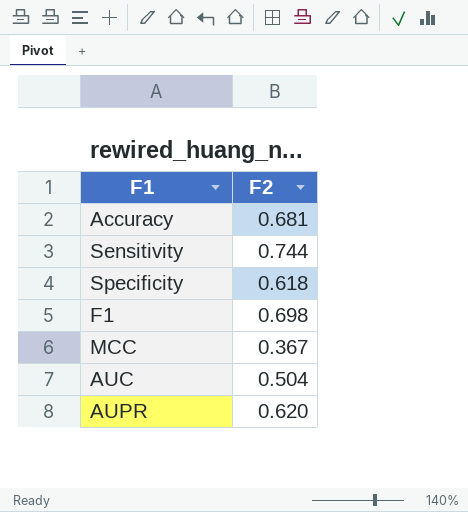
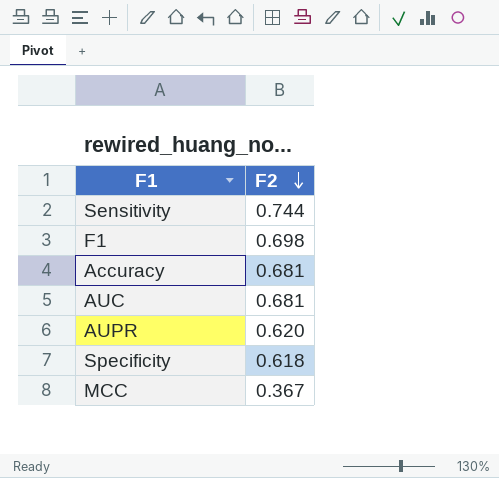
row order: none -> F2 descending
AUC | F2: 0.504 -> 0.681

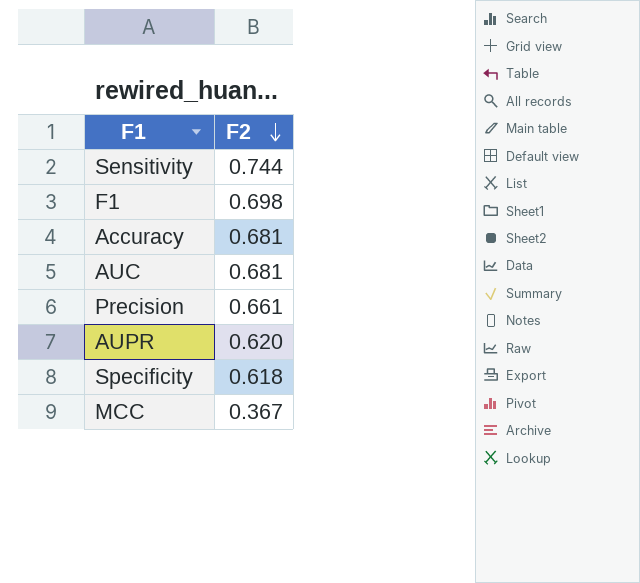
row Precision: none -> 0.661

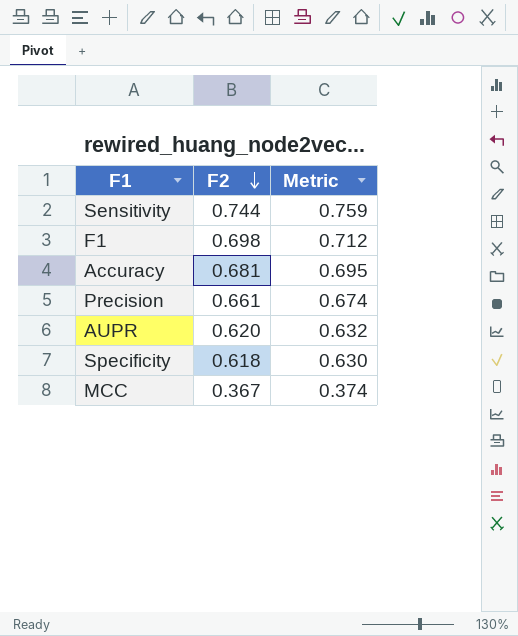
column Metric | formula: none -> [F2] * 1.02
row AUC: 0.681 -> none

